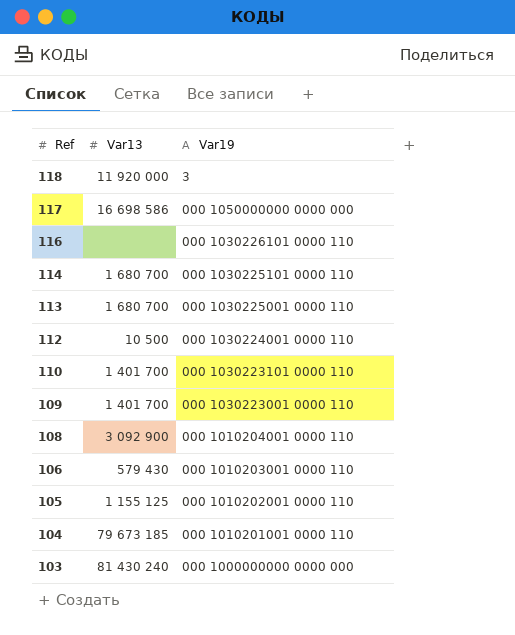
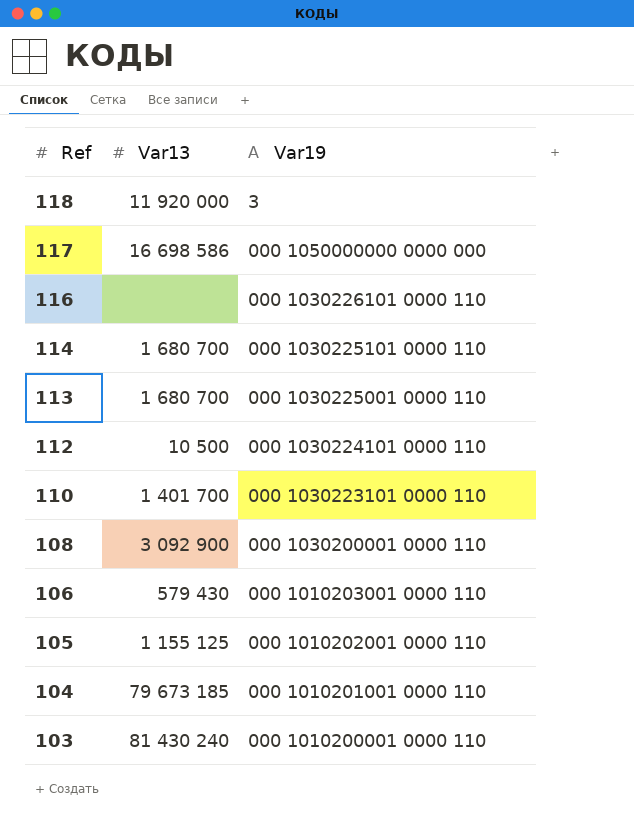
row 109: 1 401 700 | 000 1030223001 0000 110 -> none
112 | Var19: 000 1030224001 0000 110 -> 000 1030224101 0000 110
108 | Var19: 000 1010204001 0000 110 -> 000 1030200001 0000 110
103 | Var19: 000 1000000000 0000 000 -> 000 1010200001 0000 110

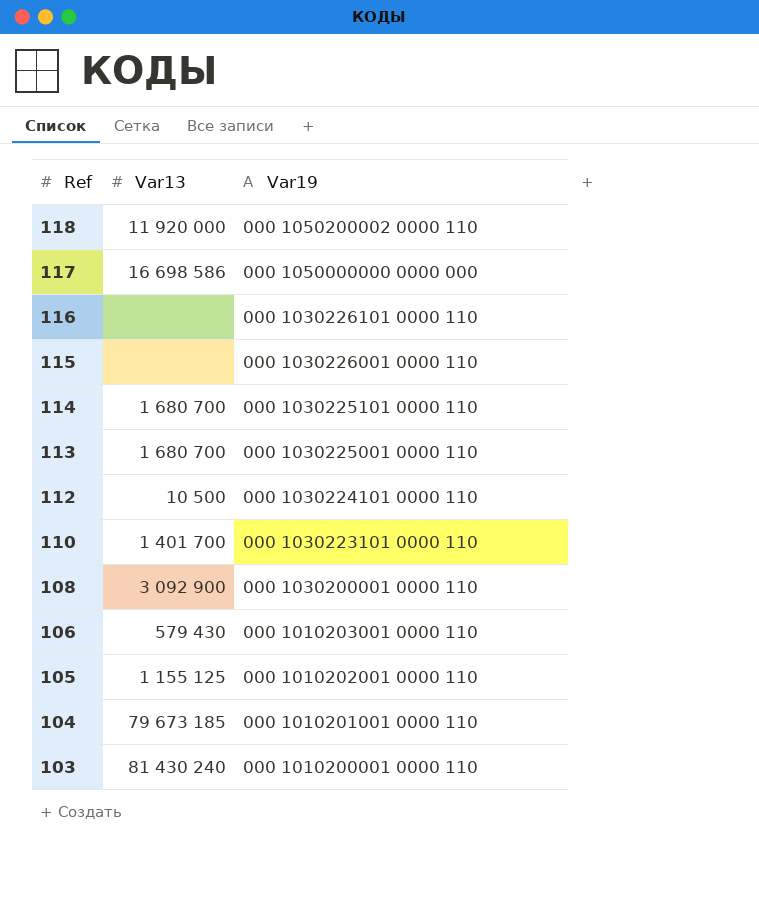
118 | Var19: 3 -> 000 1050200002 0000 110
row 115: none -> none | 000 1030226001 0000 110

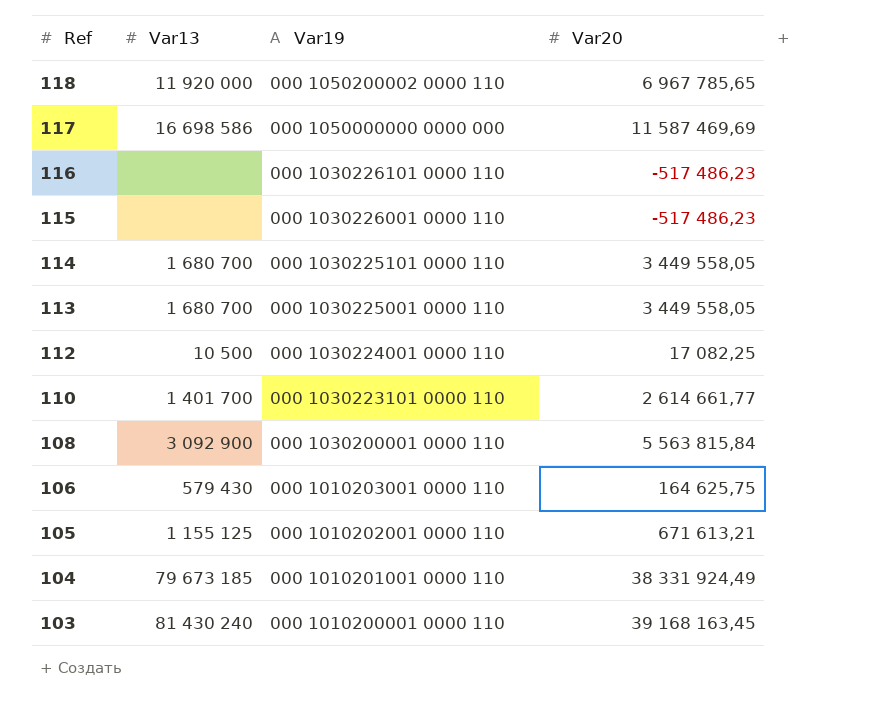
column Var20 | position: none -> 4
112 | Var19: 000 1030224101 0000 110 -> 000 1030224001 0000 110

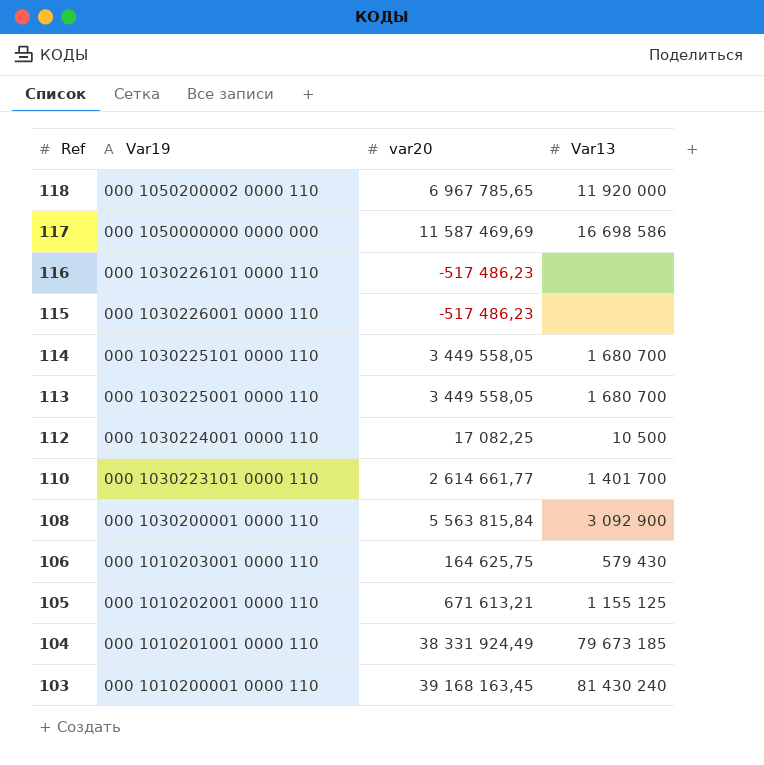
column name: Var20 -> var20
column Var13 | position: 2 -> 4

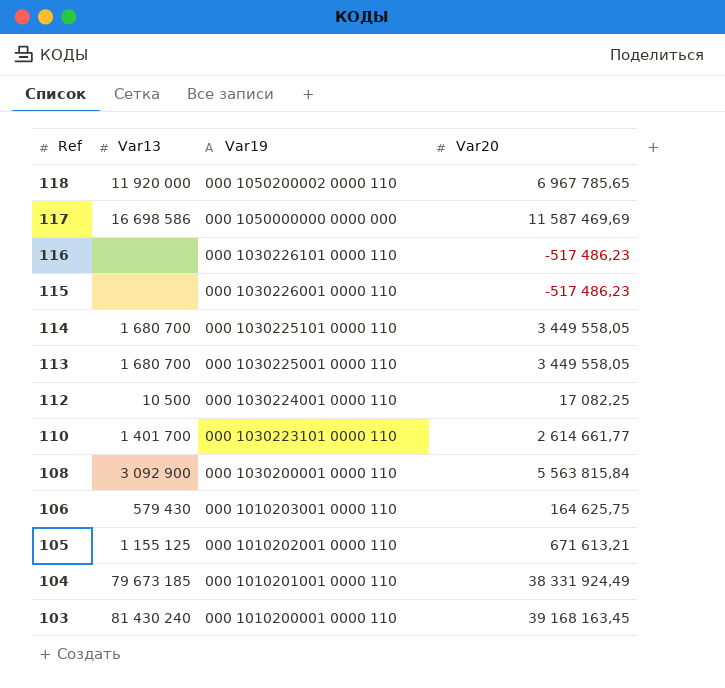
column Var13 | position: 4 -> 2
column name: var20 -> Var20

